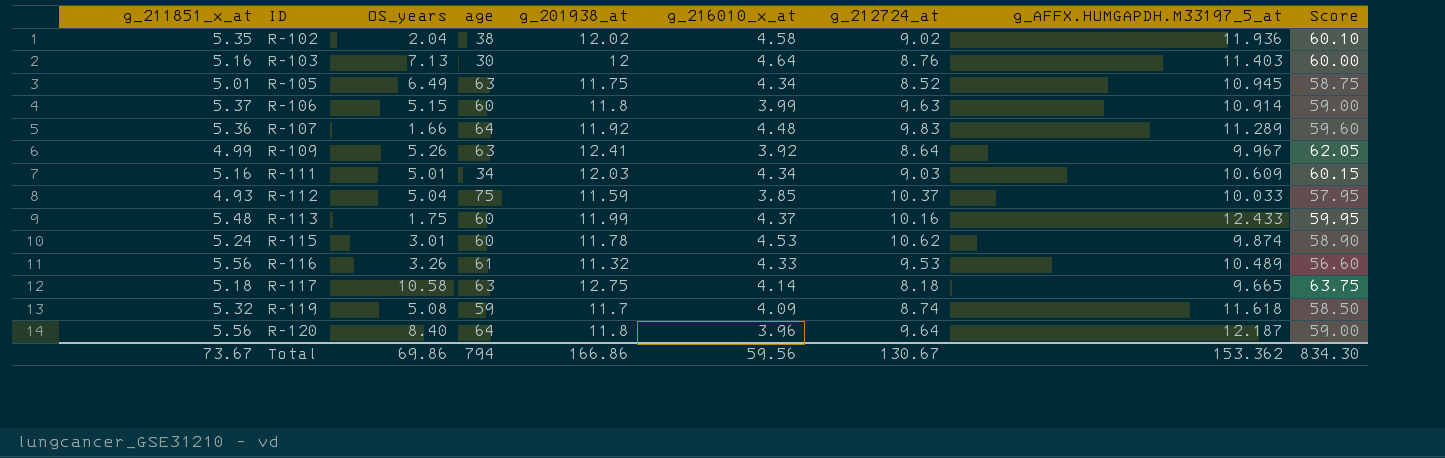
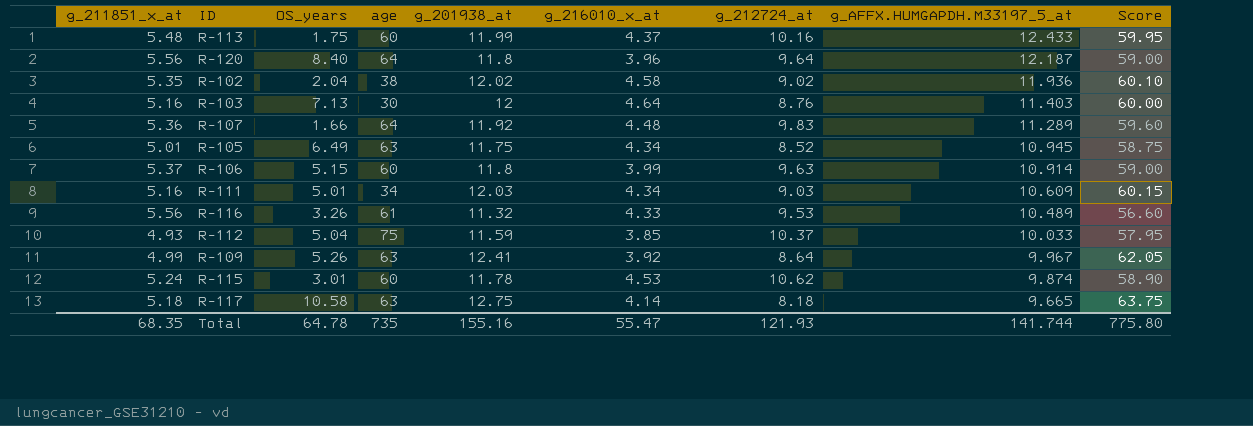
row order: ID ascending -> g_AFFX.HUMGAPDH.M33197_5_at descending
row R-119: 5.32 | 5.08 | 59 | 11.7 | 4.09 | 8.74 | 11.618 | 58.50 -> none
Total | g_211851_x_at: 73.67 -> 68.35
Total | OS_years: 69.86 -> 64.78
Total | age: 794 -> 735
Total | g_201938_at: 166.86 -> 155.16
Total | g_216010_x_at: 59.56 -> 55.47
Total | g_212724_at: 130.67 -> 121.93
Total | g_AFFX.HUMGAPDH.M33197_5_at: 153.362 -> 141.744
Total | Score: 834.30 -> 775.80

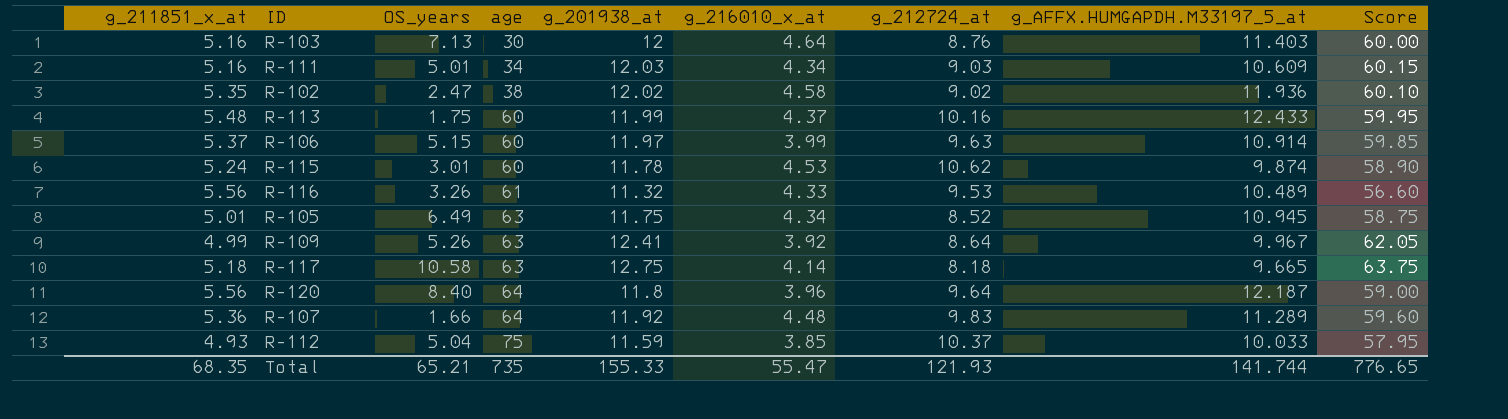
row order: g_AFFX.HUMGAPDH.M33197_5_at descending -> age ascending
R-102 | OS_years: 2.04 -> 2.47
R-106 | g_201938_at: 11.8 -> 11.97
R-106 | Score: 59.00 -> 59.85
Total | OS_years: 64.78 -> 65.21
Total | g_201938_at: 155.16 -> 155.33
Total | Score: 775.80 -> 776.65

